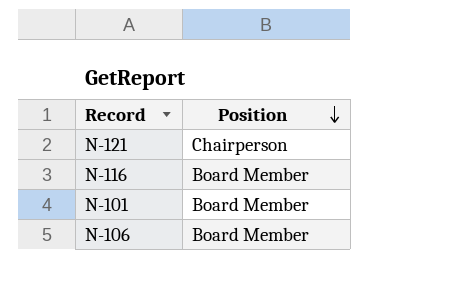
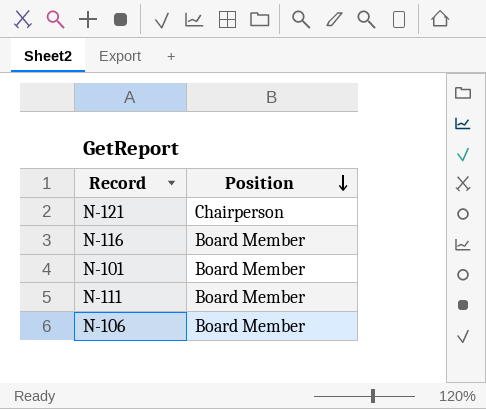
row N-111: none -> Board Member

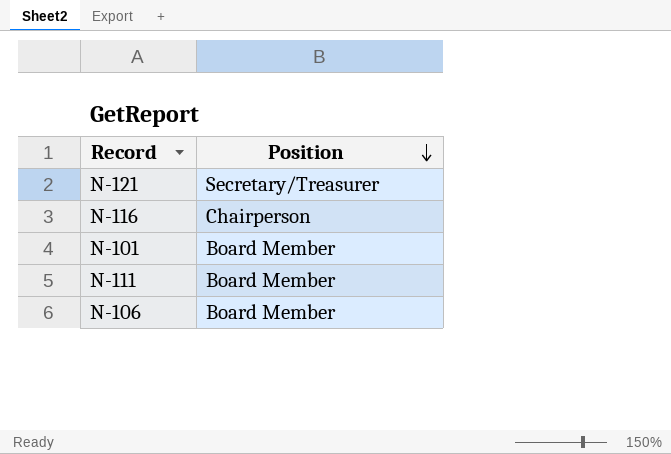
N-121 | Position: Chairperson -> Secretary/Treasurer
N-116 | Position: Board Member -> Chairperson

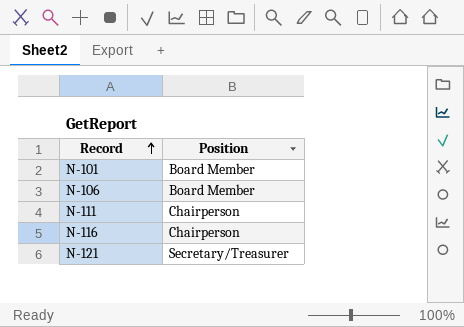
row order: Position descending -> Record ascending
N-111 | Position: Board Member -> Chairperson

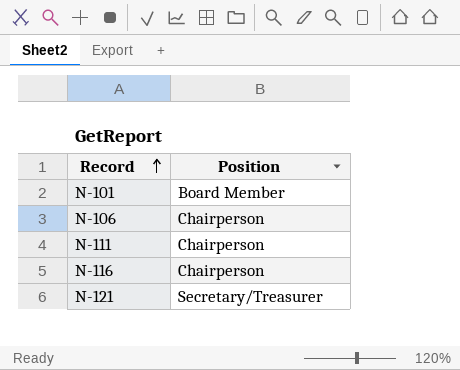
N-106 | Position: Board Member -> Chairperson

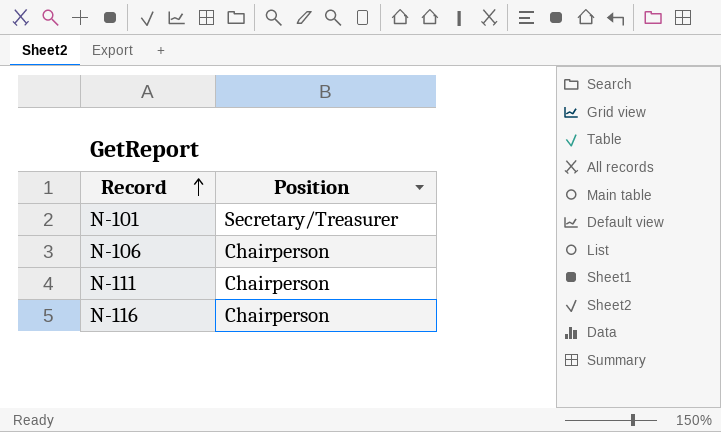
row N-121: Secretary/Treasurer -> none
N-101 | Position: Board Member -> Secretary/Treasurer

